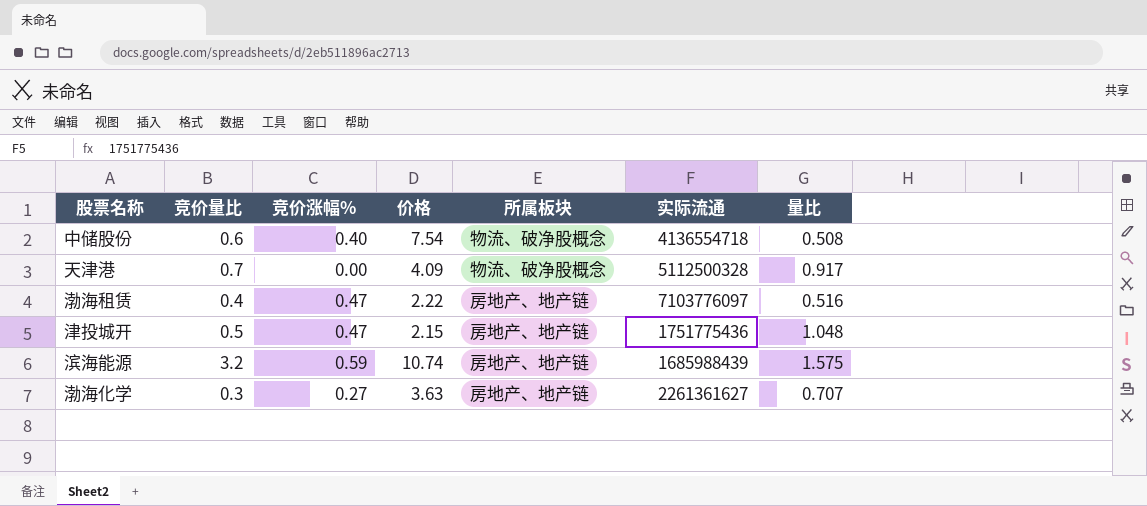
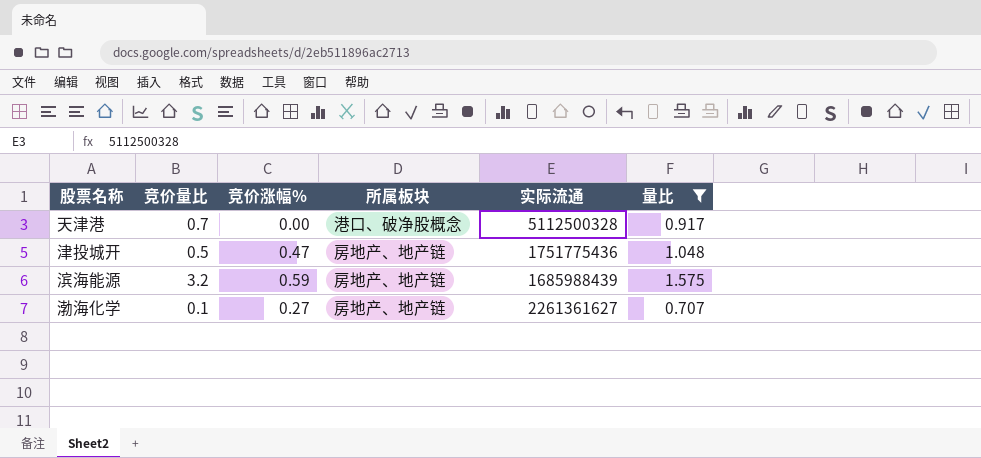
filter: none -> 量比 >= 0.707
column 价格 | position: 4 -> none
天津港 | 所属板块: 物流、破净股概念 -> 港口、破净股概念
渤海化学 | 竞价量比: 0.3 -> 0.1

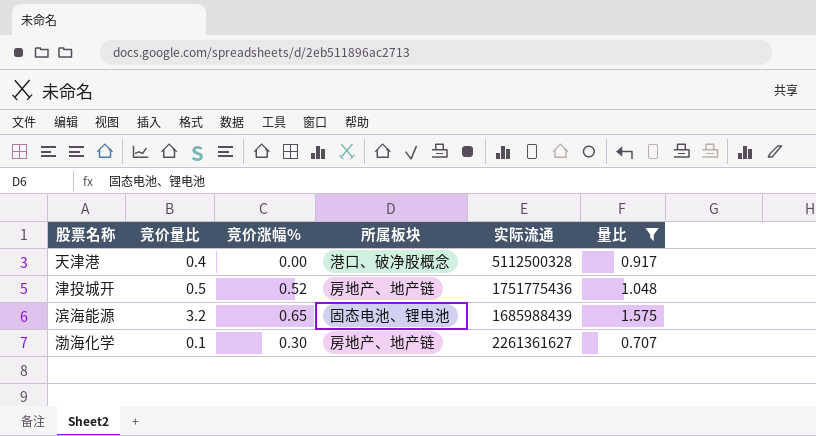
天津港 | 竞价量比: 0.7 -> 0.4
津投城开 | 竞价涨幅%: 0.47 -> 0.52
滨海能源 | 竞价涨幅%: 0.59 -> 0.65
滨海能源 | 所属板块: 房地产、地产链 -> 固态电池、锂电池
渤海化学 | 竞价涨幅%: 0.27 -> 0.30

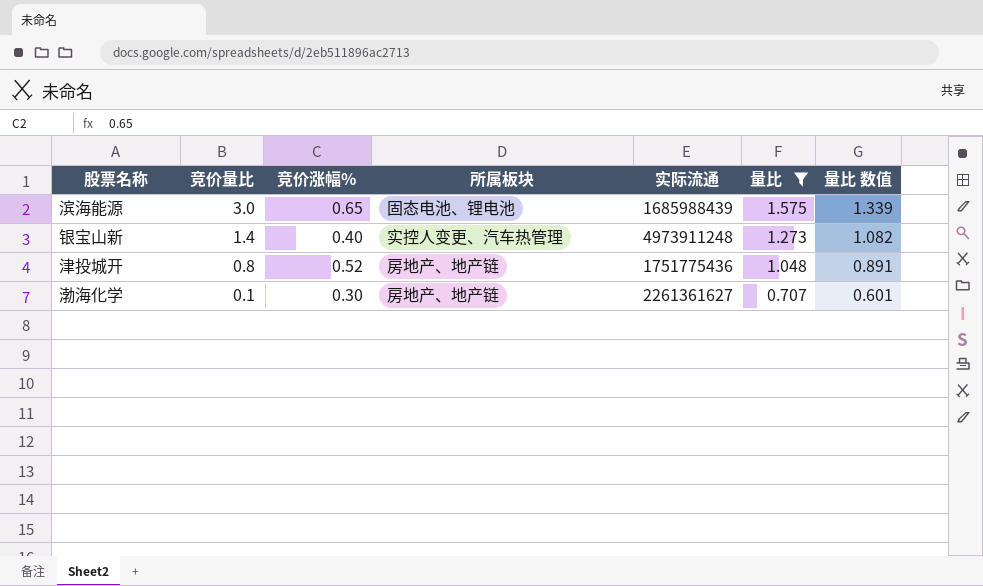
row order: none -> 竞价量比 descending
column 量比 数值 | formula: none -> [量比] * 0.85
row 天津港: 0.4 | 0.00 | 港口、破净股概念 | 5112500328 | 0.917 -> none
滨海能源 | 竞价量比: 3.2 -> 3.0
row 银宝山新: none -> 1.4 | 0.40 | 实控人变更、汽车热管理 | 4973911248 | 1.273 | 1.082
津投城开 | 竞价量比: 0.5 -> 0.8

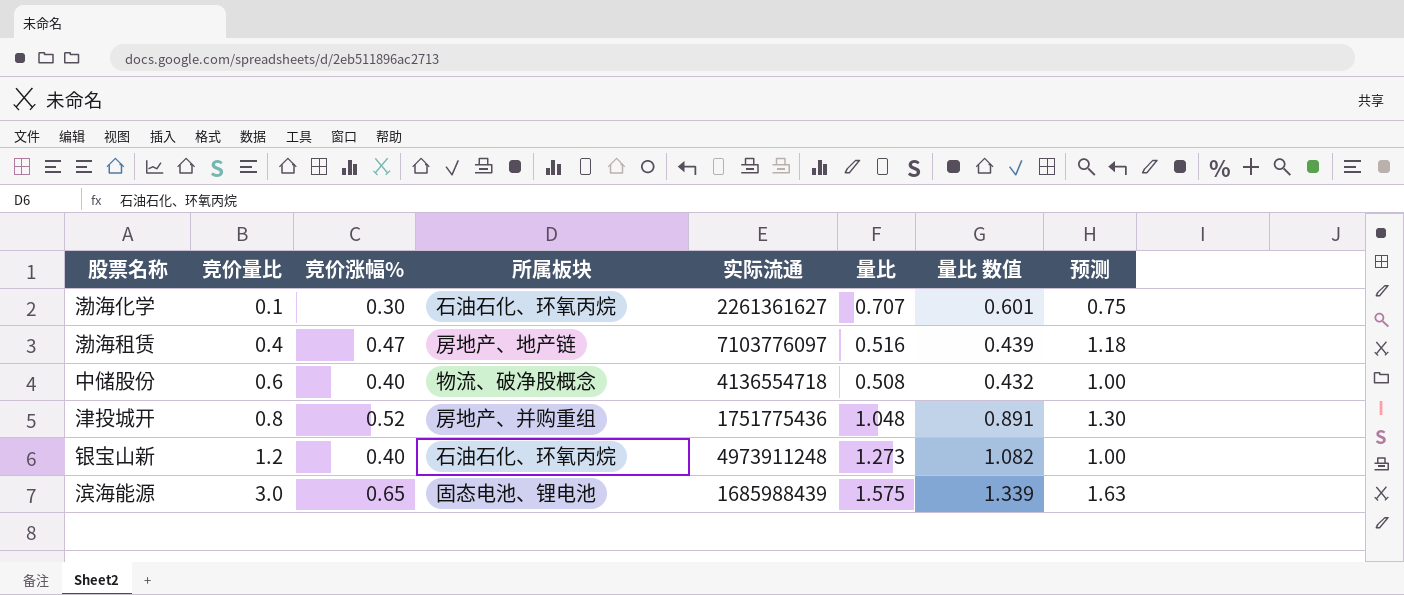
filter: 量比 >= 0.707 -> none
row order: 竞价量比 descending -> 竞价量比 ascending
column 预测 | formula: none -> [竞价涨幅%] * 2.5
渤海化学 | 所属板块: 房地产、地产链 -> 石油石化、环氧丙烷
津投城开 | 所属板块: 房地产、地产链 -> 房地产、并购重组
银宝山新 | 竞价量比: 1.4 -> 1.2
银宝山新 | 所属板块: 实控人变更、汽车热管理 -> 石油石化、环氧丙烷

